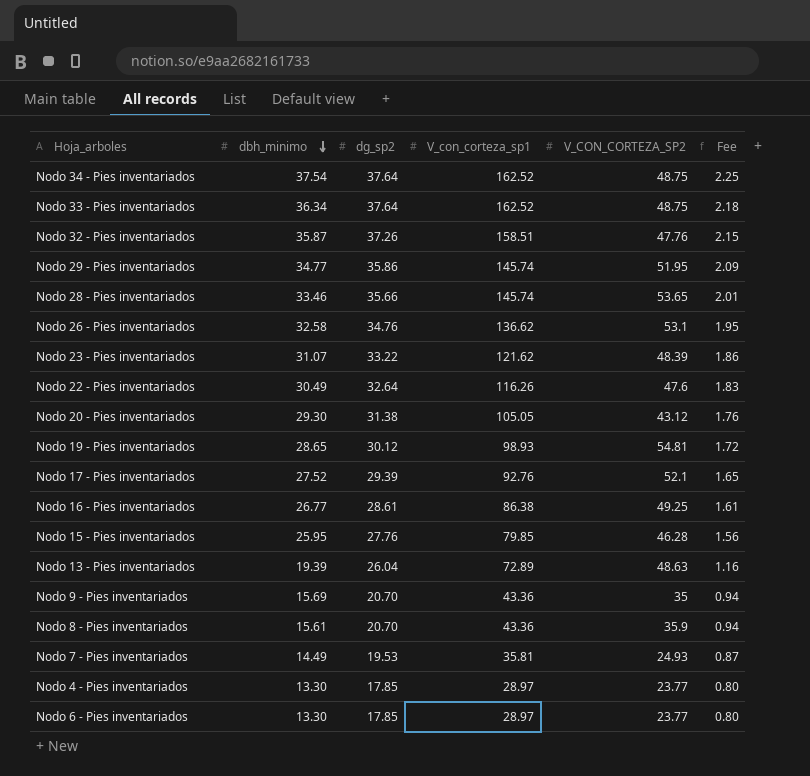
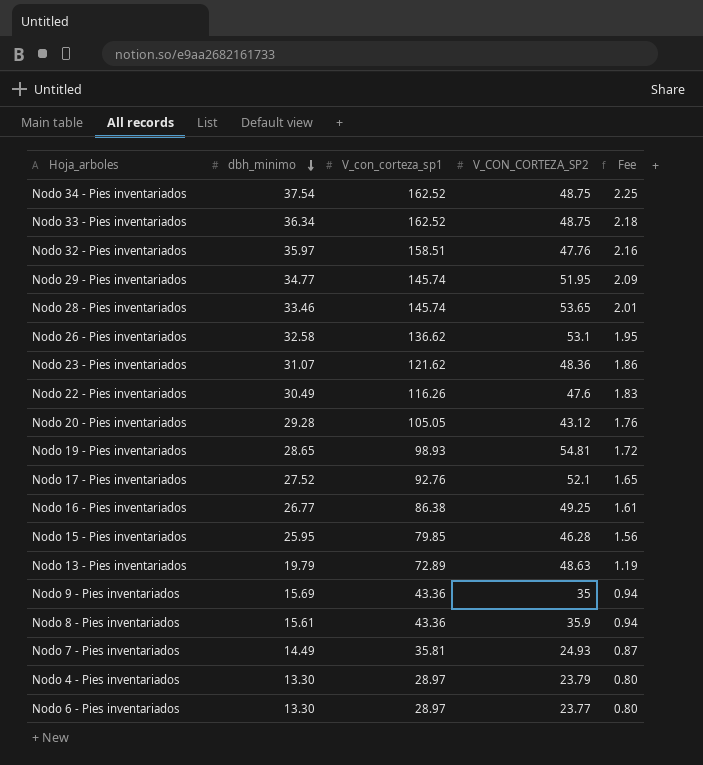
column dg_sp2 | position: 3 -> none
Nodo 32 - Pies inventariados | dbh_minimo: 35.87 -> 35.97
Nodo 32 - Pies inventariados | Fee: 2.15 -> 2.16
Nodo 23 - Pies inventariados | V_CON_CORTEZA_SP2: 48.39 -> 48.36
Nodo 20 - Pies inventariados | dbh_minimo: 29.30 -> 29.28
Nodo 13 - Pies inventariados | dbh_minimo: 19.39 -> 19.79
Nodo 13 - Pies inventariados | Fee: 1.16 -> 1.19
Nodo 4 - Pies inventariados | V_CON_CORTEZA_SP2: 23.77 -> 23.79

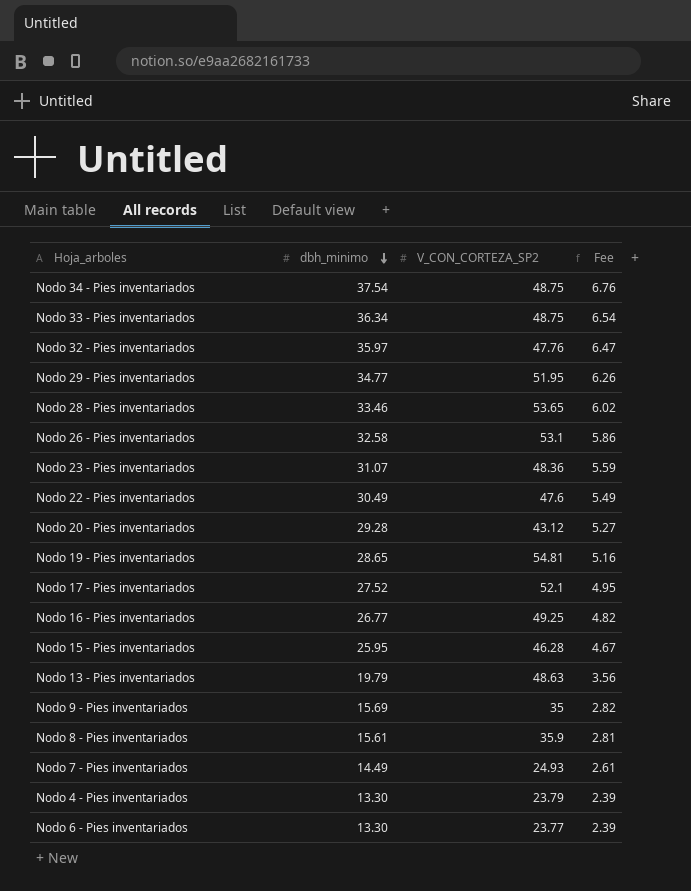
column V_con_corteza_sp1 | position: 3 -> none
column Fee | formula: [dbh_minimo] * 0.06 -> [dbh_minimo] * 0.18

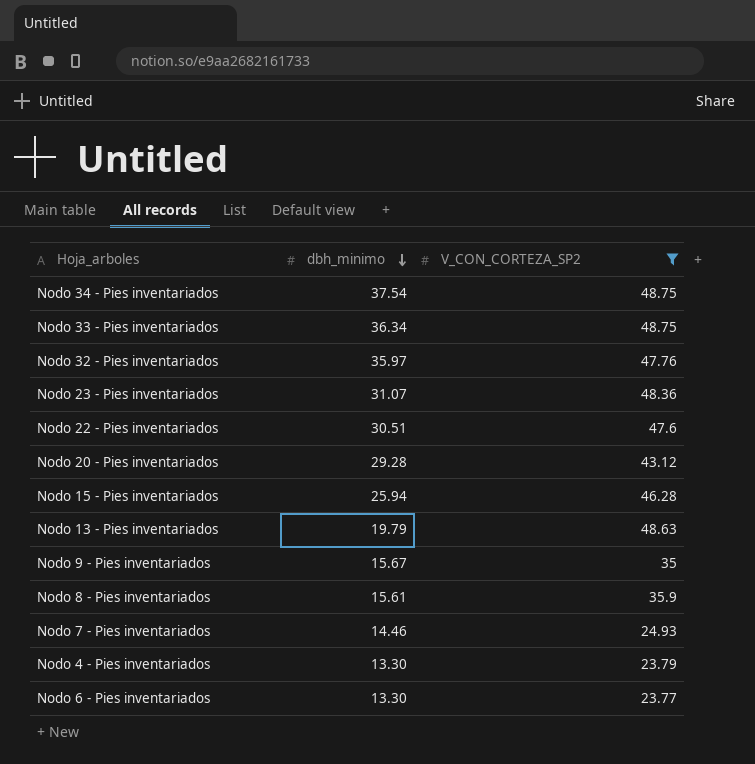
filter: none -> V_CON_CORTEZA_SP2 <= 48.75
column Fee | formula: [dbh_minimo] * 0.18 -> none
Nodo 22 - Pies inventariados | dbh_minimo: 30.49 -> 30.51
Nodo 15 - Pies inventariados | dbh_minimo: 25.95 -> 25.94
Nodo 9 - Pies inventariados | dbh_minimo: 15.69 -> 15.67
Nodo 7 - Pies inventariados | dbh_minimo: 14.49 -> 14.46

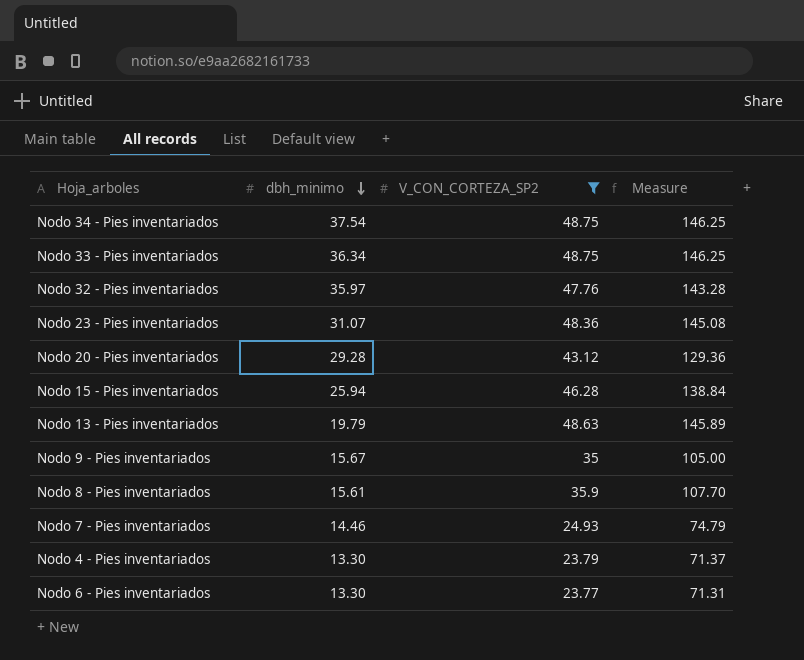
column Measure | formula: none -> [V_CON_CORTEZA_SP2] * 3
row Nodo 22 - Pies inventariados: 30.51 | 47.6 -> none

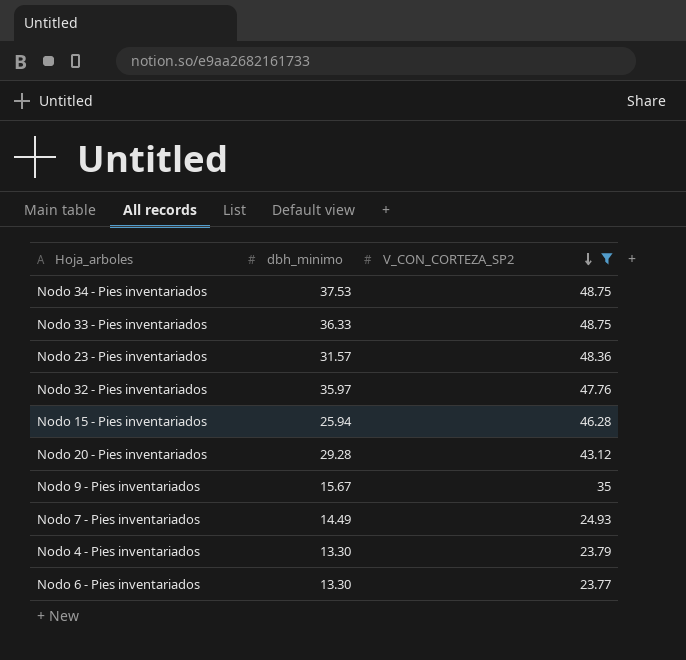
row order: dbh_minimo descending -> V_CON_CORTEZA_SP2 descending
column Measure | formula: [V_CON_CORTEZA_SP2] * 3 -> none
row Nodo 13 - Pies inventariados: 19.79 | 48.63 | 145.89 -> none
row Nodo 8 - Pies inventariados: 15.61 | 35.9 | 107.70 -> none
Nodo 34 - Pies inventariados | dbh_minimo: 37.54 -> 37.53
Nodo 33 - Pies inventariados | dbh_minimo: 36.34 -> 36.33
Nodo 23 - Pies inventariados | dbh_minimo: 31.07 -> 31.57
Nodo 7 - Pies inventariados | dbh_minimo: 14.46 -> 14.49

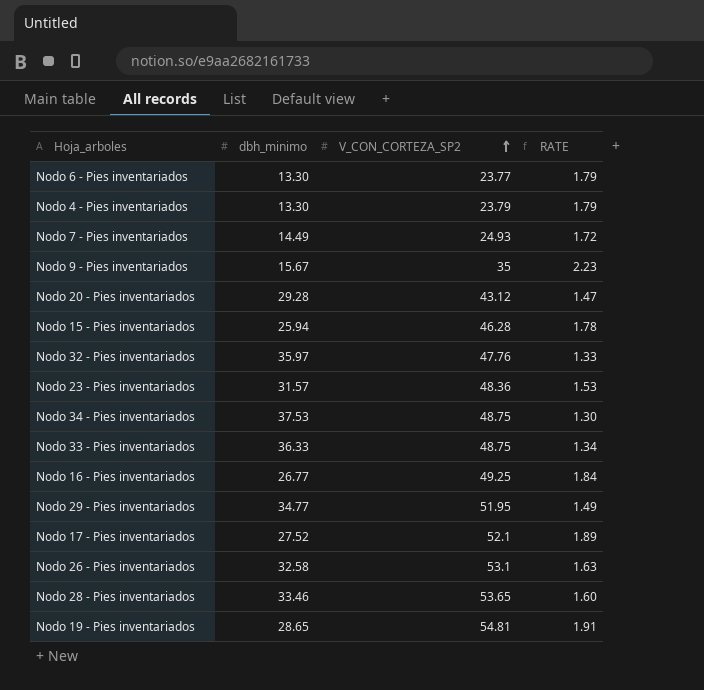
filter: V_CON_CORTEZA_SP2 <= 48.75 -> none
row order: V_CON_CORTEZA_SP2 descending -> V_CON_CORTEZA_SP2 ascending
column RATE | formula: none -> [V_CON_CORTEZA_SP2] / [dbh_minimo]

